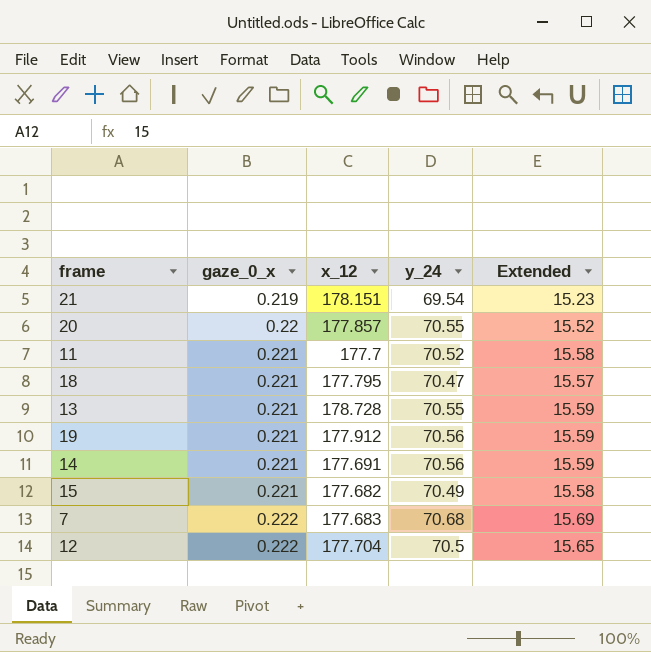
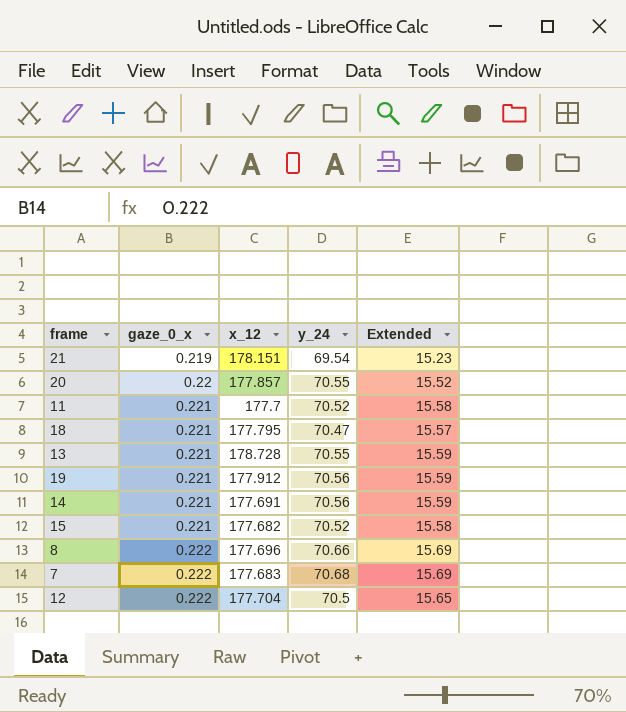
15 | y_24: 70.49 -> 70.52
row 8: none -> 0.222 | 177.696 | 70.66 | 15.69

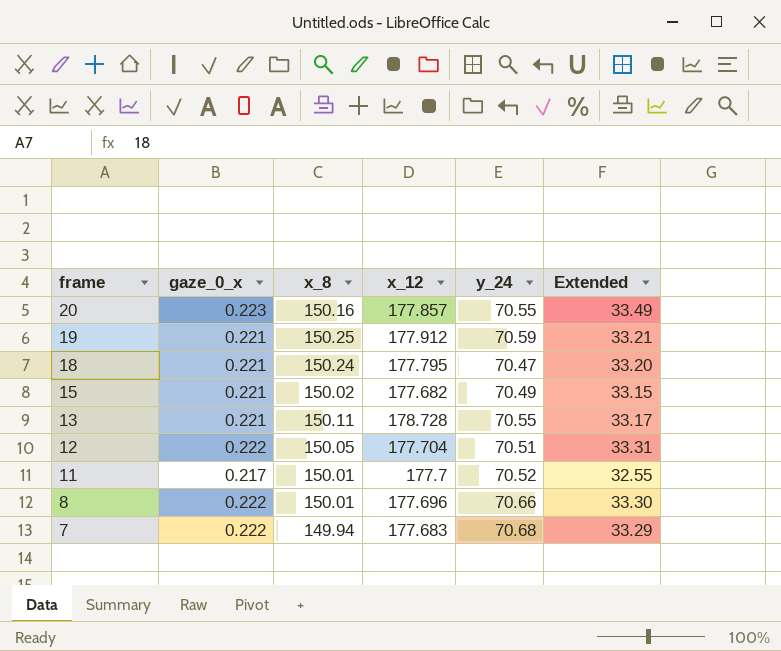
row order: gaze_0_x ascending -> frame descending
column x_8 | position: none -> 3
column Extended | formula: [gaze_0_x] * [y_24] -> [gaze_0_x] * [x_8]
row 21: 0.219 | 178.151 | 69.54 | 15.23 -> none
row 14: 0.221 | 177.691 | 70.56 | 15.59 -> none
20 | gaze_0_x: 0.22 -> 0.223
19 | y_24: 70.56 -> 70.59
15 | y_24: 70.52 -> 70.49
12 | y_24: 70.5 -> 70.51
11 | gaze_0_x: 0.221 -> 0.217

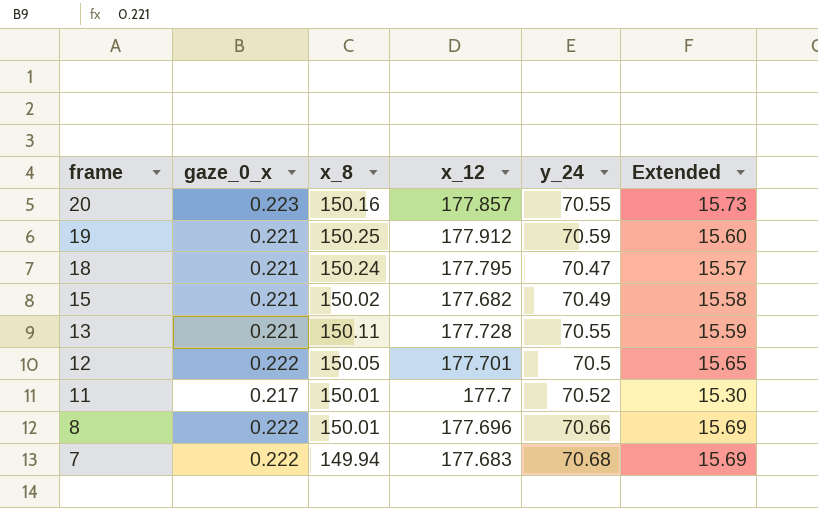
column Extended | formula: [gaze_0_x] * [x_8] -> [gaze_0_x] * [y_24]
13 | x_12: 178.728 -> 177.728
12 | x_12: 177.704 -> 177.701
12 | y_24: 70.51 -> 70.5

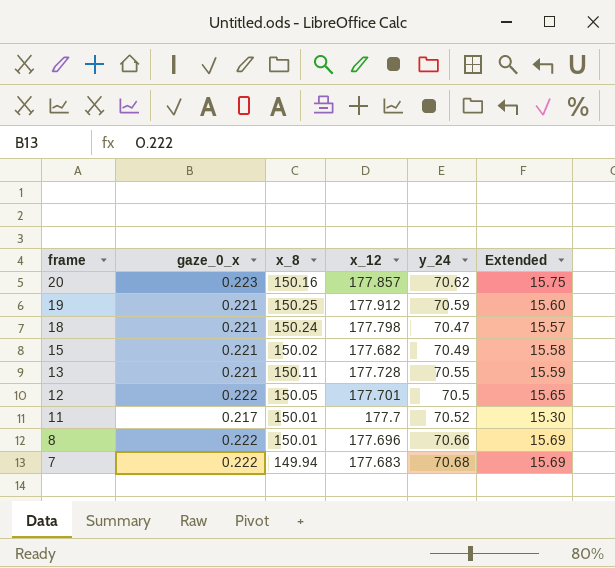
20 | y_24: 70.55 -> 70.62
20 | Extended: 15.73 -> 15.75
18 | x_12: 177.795 -> 177.798

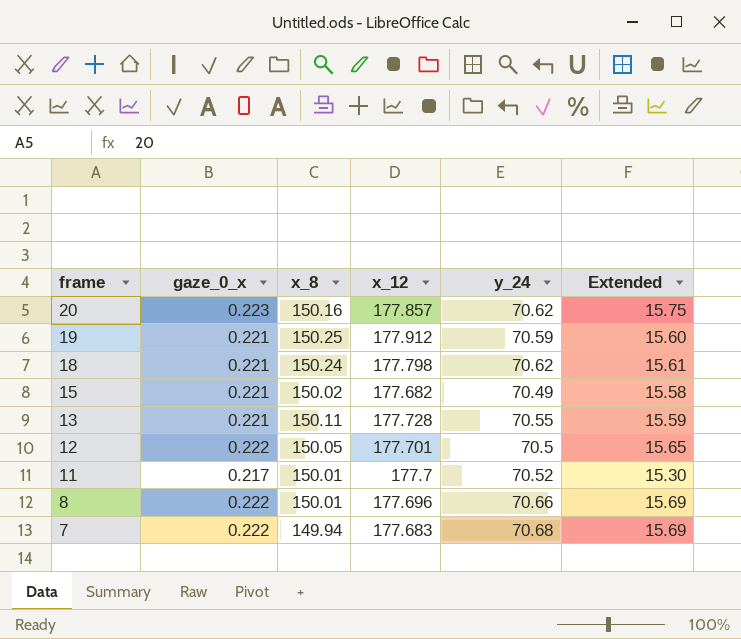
18 | y_24: 70.47 -> 70.62
18 | Extended: 15.57 -> 15.61

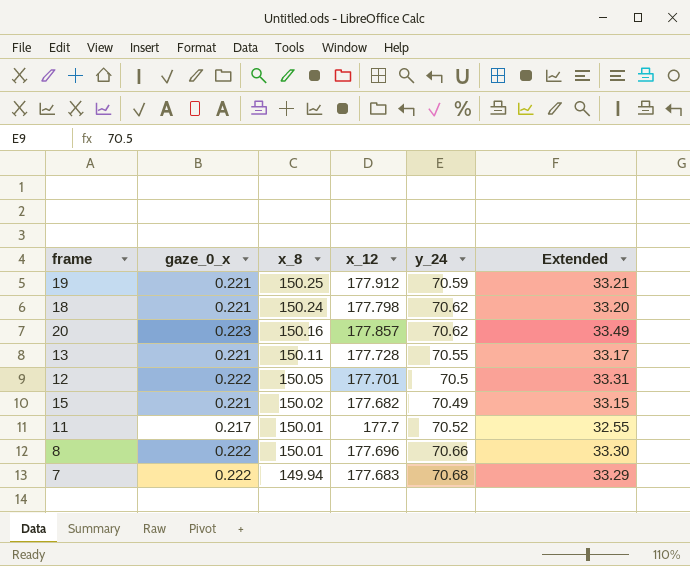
row order: frame descending -> x_8 descending
column Extended | formula: [gaze_0_x] * [y_24] -> [gaze_0_x] * [x_8]

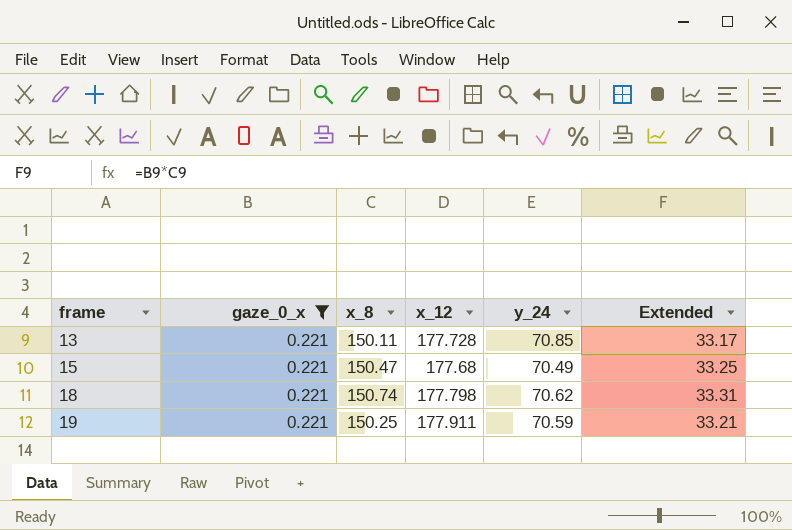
filter: none -> gaze_0_x = 0.221
row order: x_8 descending -> frame ascending
13 | y_24: 70.55 -> 70.85
15 | x_8: 150.02 -> 150.47
15 | x_12: 177.682 -> 177.68
15 | Extended: 33.15 -> 33.25
18 | x_8: 150.24 -> 150.74
18 | Extended: 33.20 -> 33.31
19 | x_12: 177.912 -> 177.911

